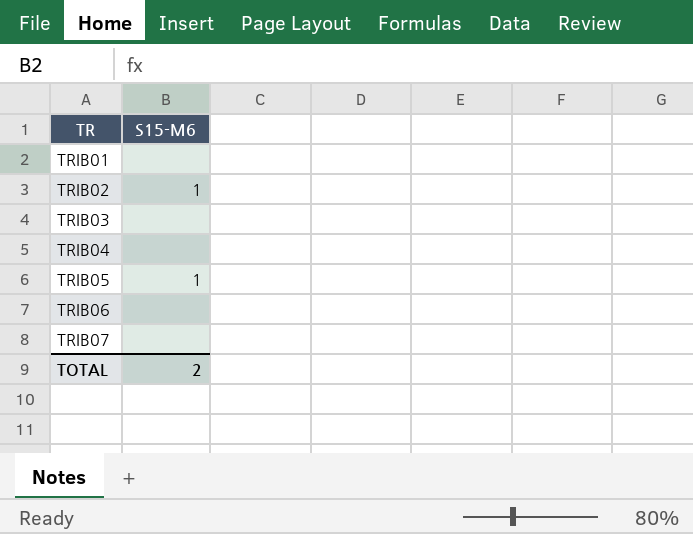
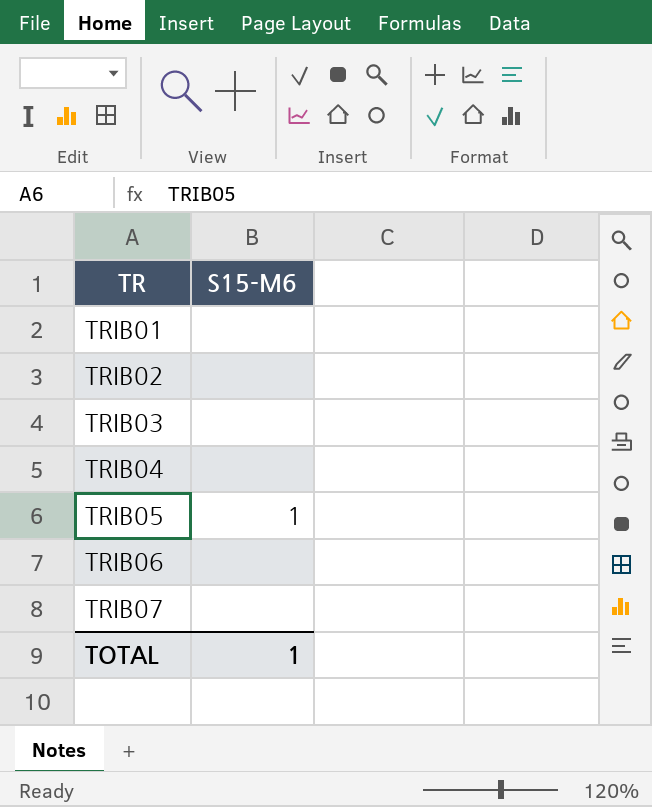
TRIB02 | S15-M6: 1 -> none
TOTAL | S15-M6: 2 -> 1

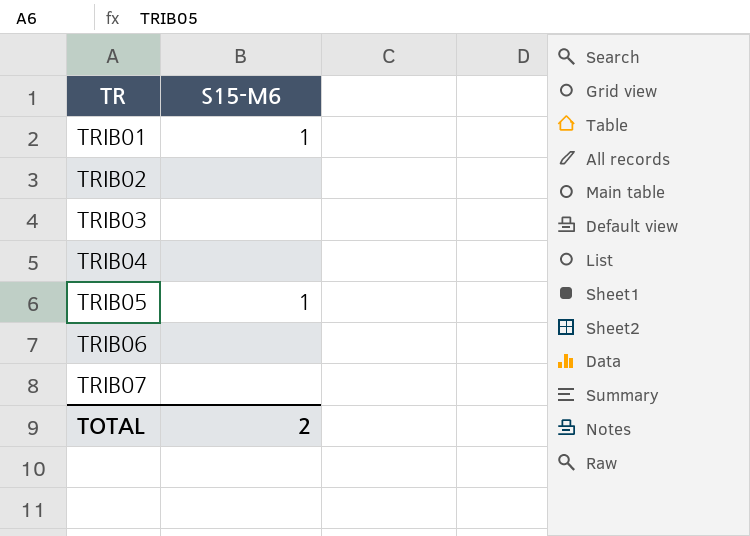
TRIB01 | S15-M6: none -> 1
TOTAL | S15-M6: 1 -> 2

